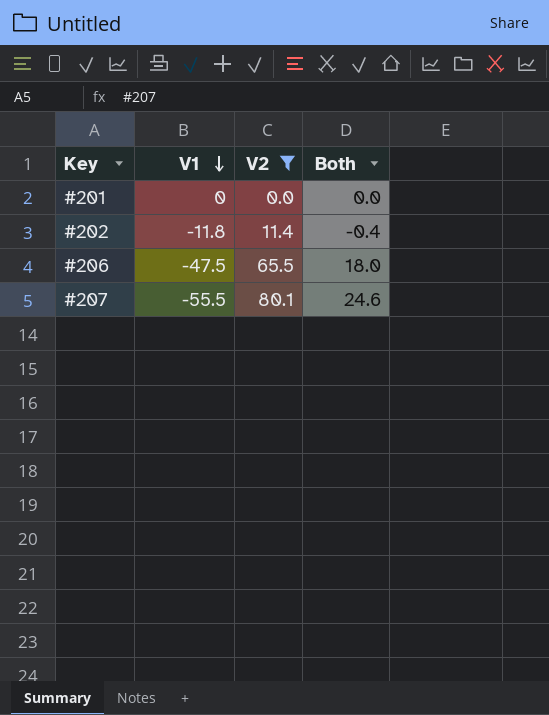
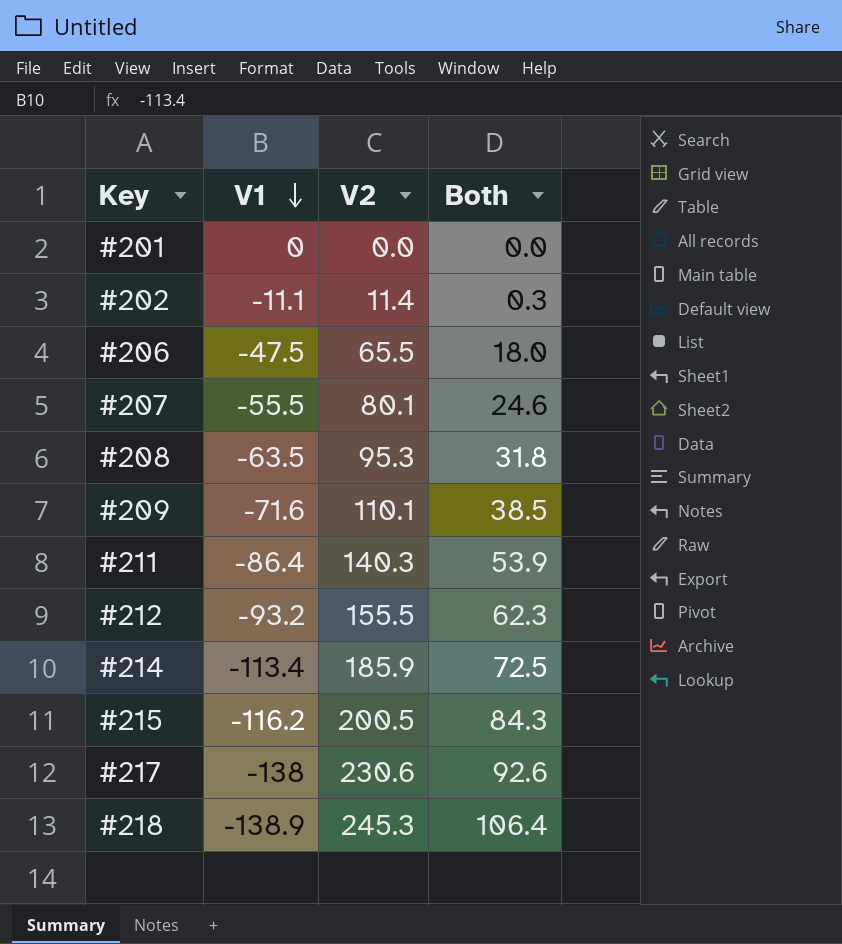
filter: V2 <= 80.1 -> none
#202 | V1: -11.8 -> -11.1
#202 | Both: -0.4 -> 0.3

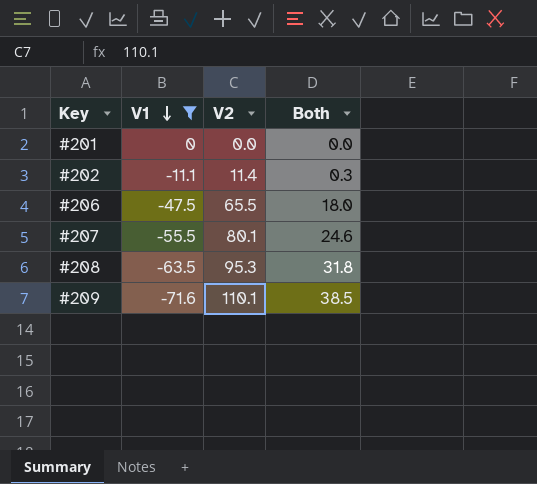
filter: none -> V1 >= -71.6

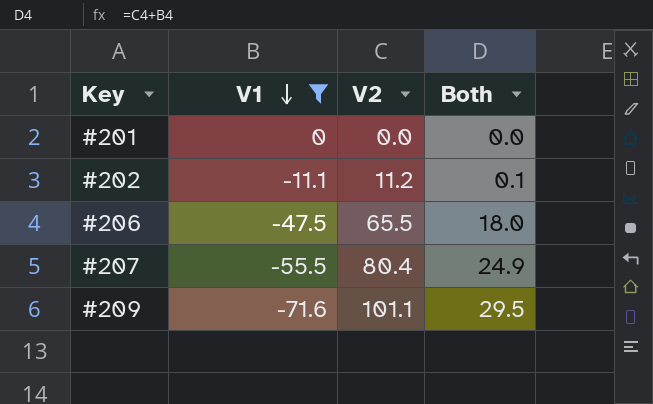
row #208: -63.5 | 95.3 | 31.8 -> none
#202 | V2: 11.4 -> 11.2
#202 | Both: 0.3 -> 0.1
#207 | V2: 80.1 -> 80.4
#207 | Both: 24.6 -> 24.9
#209 | V2: 110.1 -> 101.1
#209 | Both: 38.5 -> 29.5

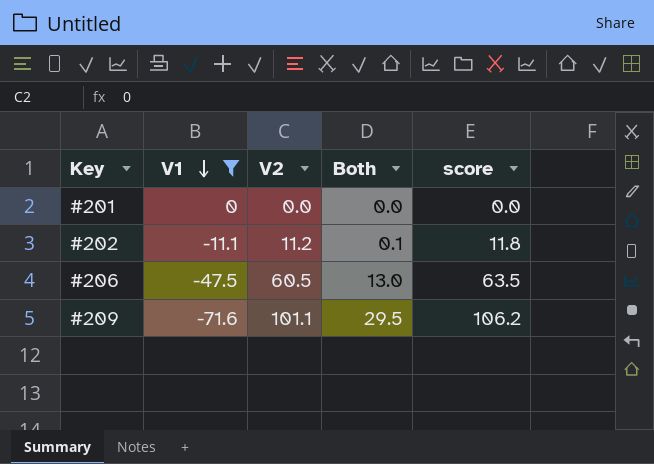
column score | formula: none -> [V2] * 1.05
row #207: -55.5 | 80.4 | 24.9 -> none
#206 | V2: 65.5 -> 60.5
#206 | Both: 18.0 -> 13.0

